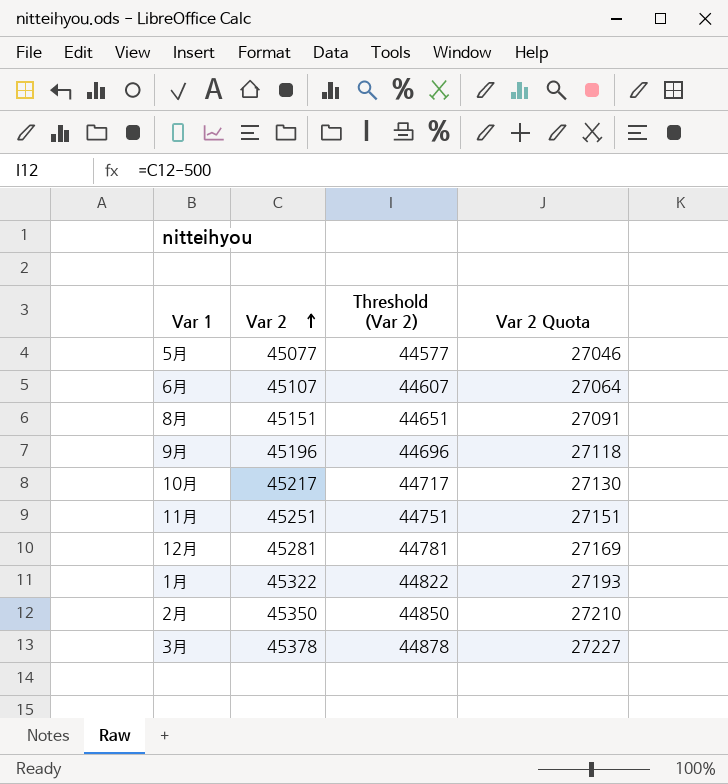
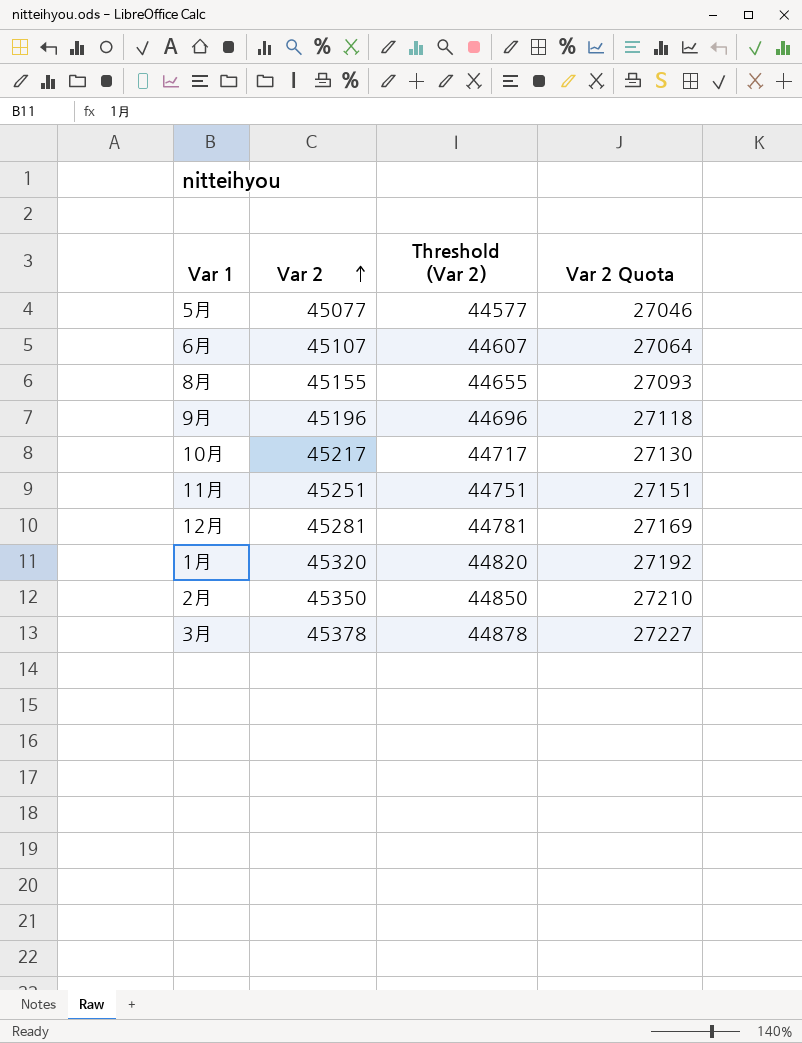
8月 | Var 2: 45151 -> 45155
8月 | Threshold (Var 2): 44651 -> 44655
8月 | Var 2 Quota: 27091 -> 27093
1月 | Var 2: 45322 -> 45320
1月 | Threshold (Var 2): 44822 -> 44820
1月 | Var 2 Quota: 27193 -> 27192

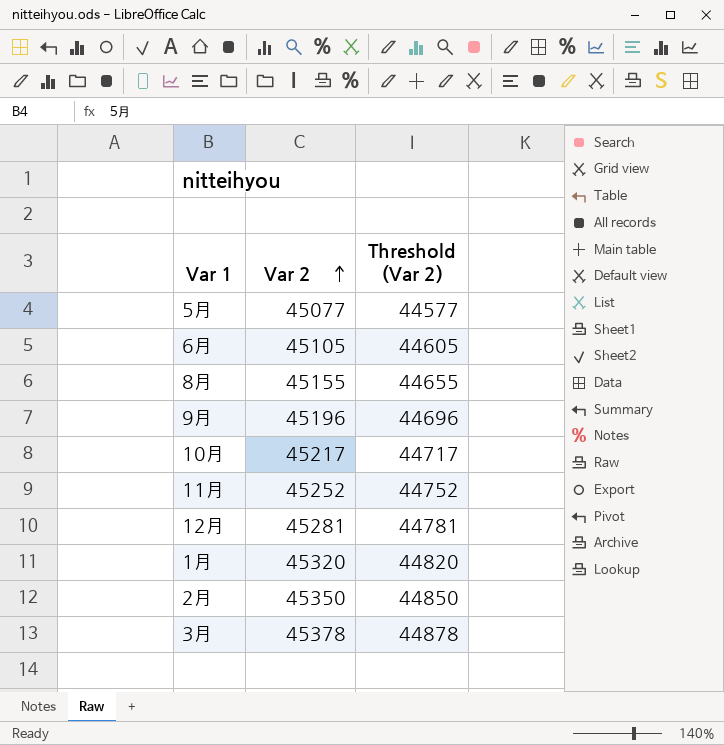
column Var 2 Quota | formula: [Var 2] * 0.6 -> none
6月 | Var 2: 45107 -> 45105
6月 | Threshold (Var 2): 44607 -> 44605
11月 | Var 2: 45251 -> 45252
11月 | Threshold (Var 2): 44751 -> 44752

